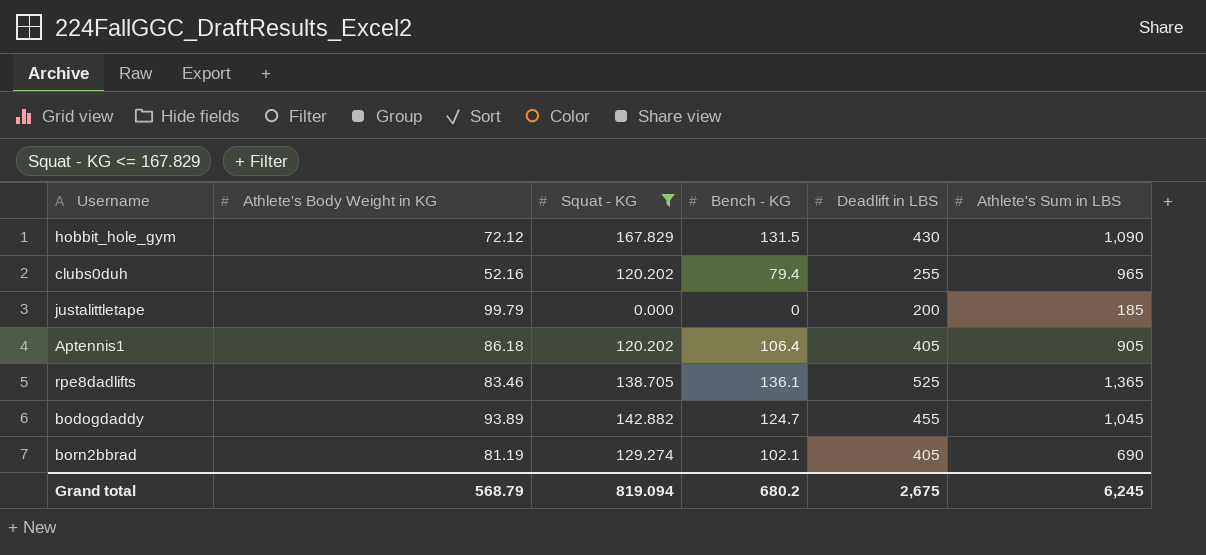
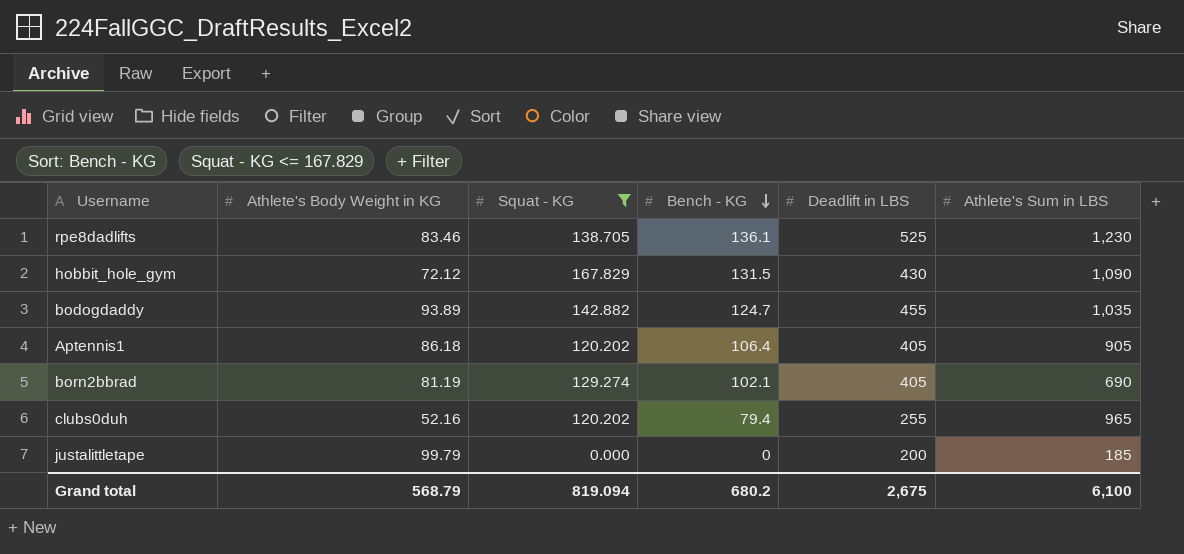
row order: none -> Bench - KG descending
rpe8dadlifts | Athlete's Sum in LBS: 1,365 -> 1,230
bodogdaddy | Athlete's Sum in LBS: 1,045 -> 1,035
Grand total | Athlete's Sum in LBS: 6,245 -> 6,100

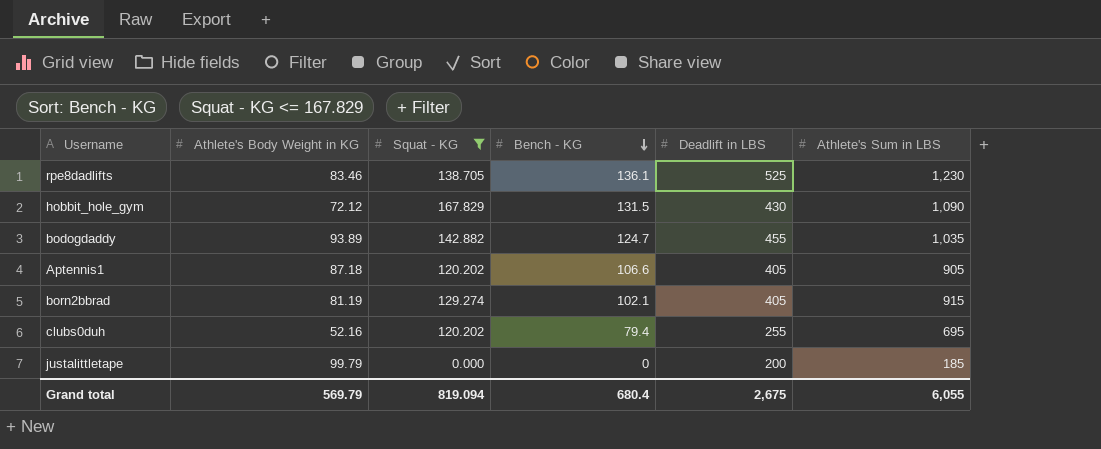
Aptennis1 | Athlete's Body Weight in KG: 86.18 -> 87.18
Aptennis1 | Bench - KG: 106.4 -> 106.6
born2bbrad | Athlete's Sum in LBS: 690 -> 915
clubs0duh | Athlete's Sum in LBS: 965 -> 695
Grand total | Athlete's Body Weight in KG: 568.79 -> 569.79
Grand total | Bench - KG: 680.2 -> 680.4
Grand total | Athlete's Sum in LBS: 6,100 -> 6,055

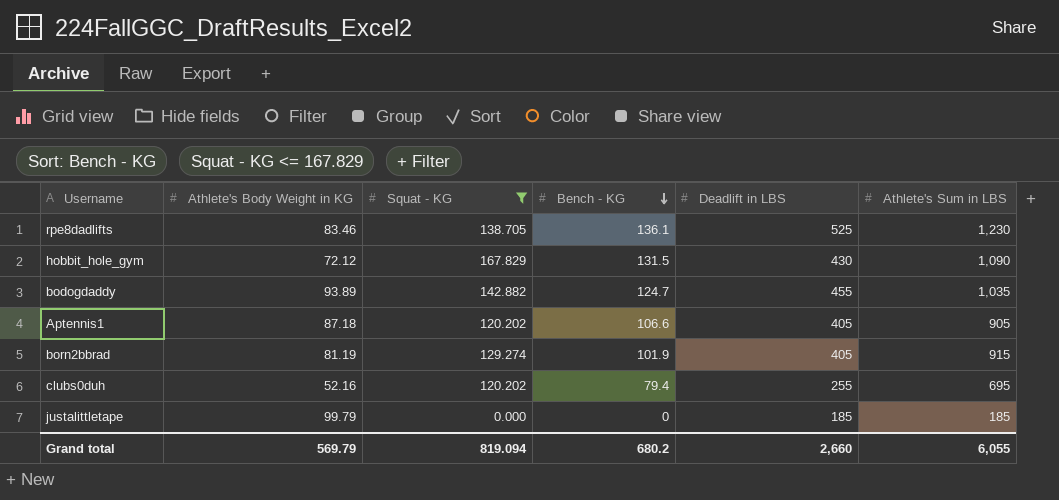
born2bbrad | Bench - KG: 102.1 -> 101.9
justalittletape | Deadlift in LBS: 200 -> 185
Grand total | Bench - KG: 680.4 -> 680.2
Grand total | Deadlift in LBS: 2,675 -> 2,660

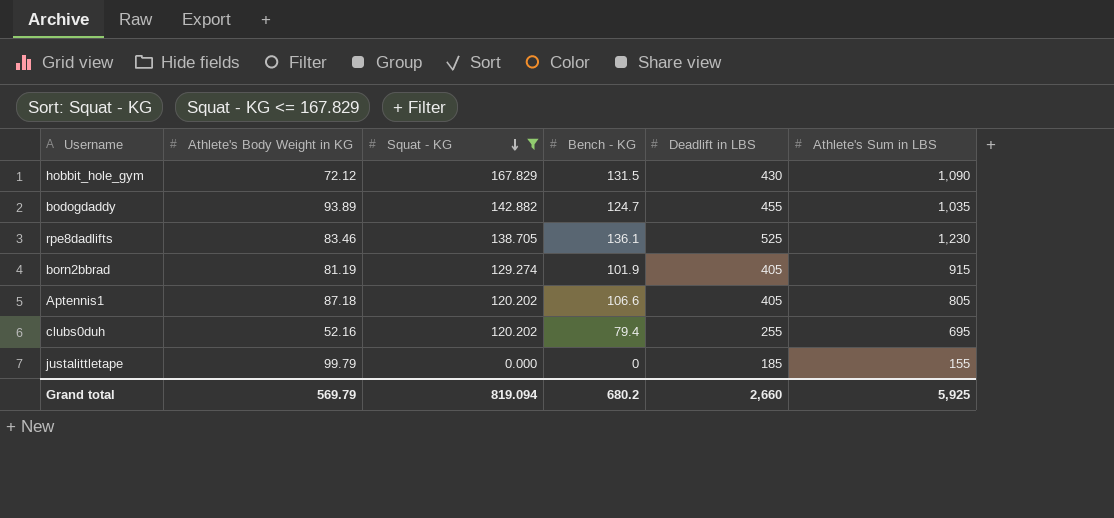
row order: Bench - KG descending -> Squat - KG descending
Aptennis1 | Athlete's Sum in LBS: 905 -> 805
justalittletape | Athlete's Sum in LBS: 185 -> 155
Grand total | Athlete's Sum in LBS: 6,055 -> 5,925

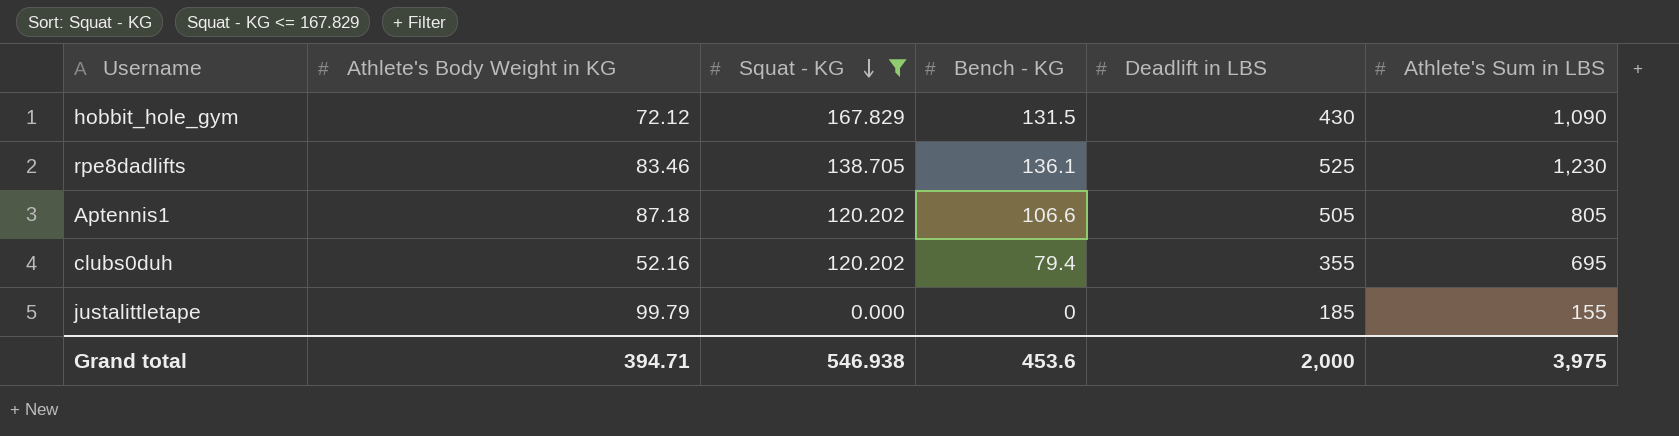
row bodogdaddy: 93.89 | 142.882 | 124.7 | 455 | 1,035 -> none
row born2bbrad: 81.19 | 129.274 | 101.9 | 405 | 915 -> none
Aptennis1 | Deadlift in LBS: 405 -> 505
clubs0duh | Deadlift in LBS: 255 -> 355
Grand total | Athlete's Body Weight in KG: 569.79 -> 394.71
Grand total | Squat - KG: 819.094 -> 546.938
Grand total | Bench - KG: 680.2 -> 453.6
Grand total | Deadlift in LBS: 2,660 -> 2,000
Grand total | Athlete's Sum in LBS: 5,925 -> 3,975

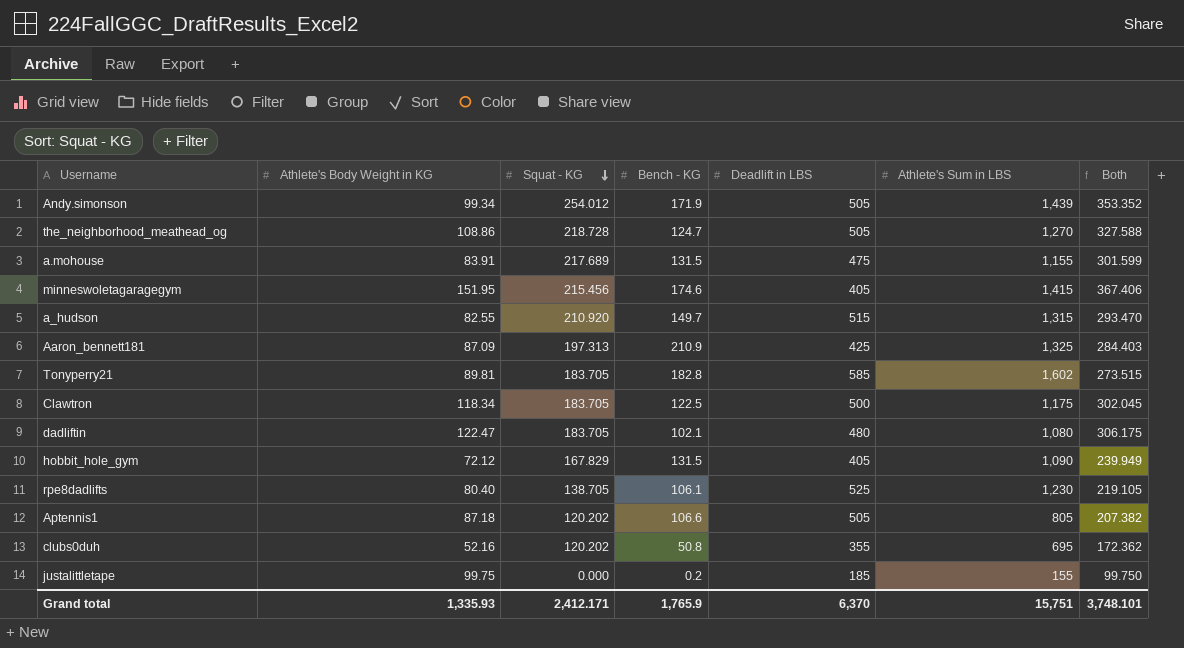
filter: Squat - KG <= 167.829 -> none
column Both | formula: none -> [Athlete's Body Weight in KG] + [Squat - KG]
hobbit_hole_gym | Deadlift in LBS: 430 -> 405
rpe8dadlifts | Athlete's Body Weight in KG: 83.46 -> 80.40
rpe8dadlifts | Bench - KG: 136.1 -> 106.1
clubs0duh | Bench - KG: 79.4 -> 50.8
justalittletape | Athlete's Body Weight in KG: 99.79 -> 99.75
justalittletape | Bench - KG: 0 -> 0.2
Grand total | Athlete's Body Weight in KG: 394.71 -> 1,335.93
Grand total | Squat - KG: 546.938 -> 2,412.171
Grand total | Bench - KG: 453.6 -> 1,765.9
Grand total | Deadlift in LBS: 2,000 -> 6,370
Grand total | Athlete's Sum in LBS: 3,975 -> 15,751

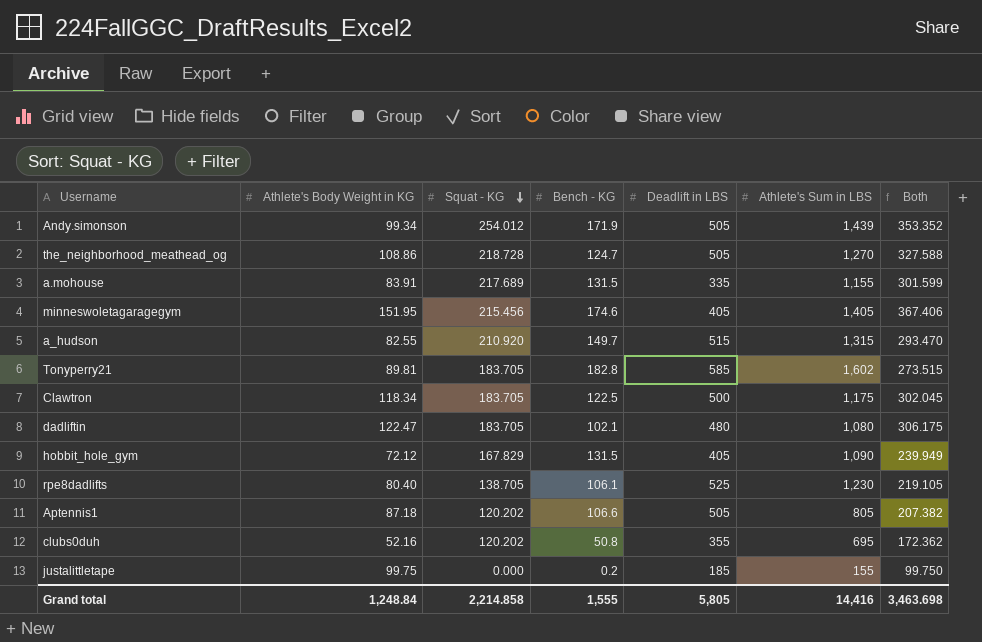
row Aaron_bennett181: 87.09 | 197.313 | 210.9 | 425 | 1,325 | 284.403 -> none
a.mohouse | Deadlift in LBS: 475 -> 335
minneswoletagaragegym | Athlete's Sum in LBS: 1,415 -> 1,405
Grand total | Athlete's Body Weight in KG: 1,335.93 -> 1,248.84
Grand total | Squat - KG: 2,412.171 -> 2,214.858
Grand total | Bench - KG: 1,765.9 -> 1,555
Grand total | Deadlift in LBS: 6,370 -> 5,805
Grand total | Athlete's Sum in LBS: 15,751 -> 14,416
Grand total | Both: 3,748.101 -> 3,463.698

